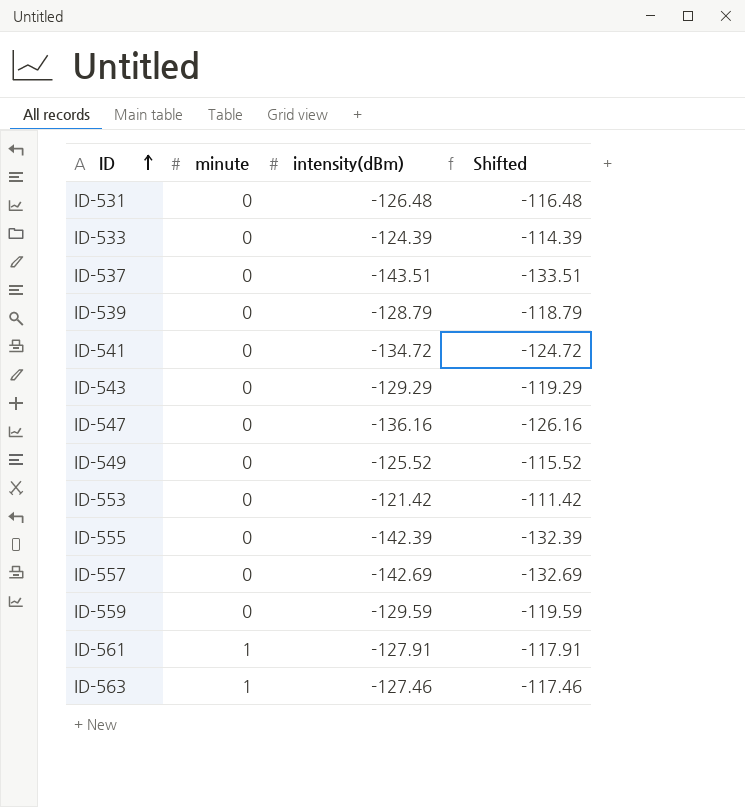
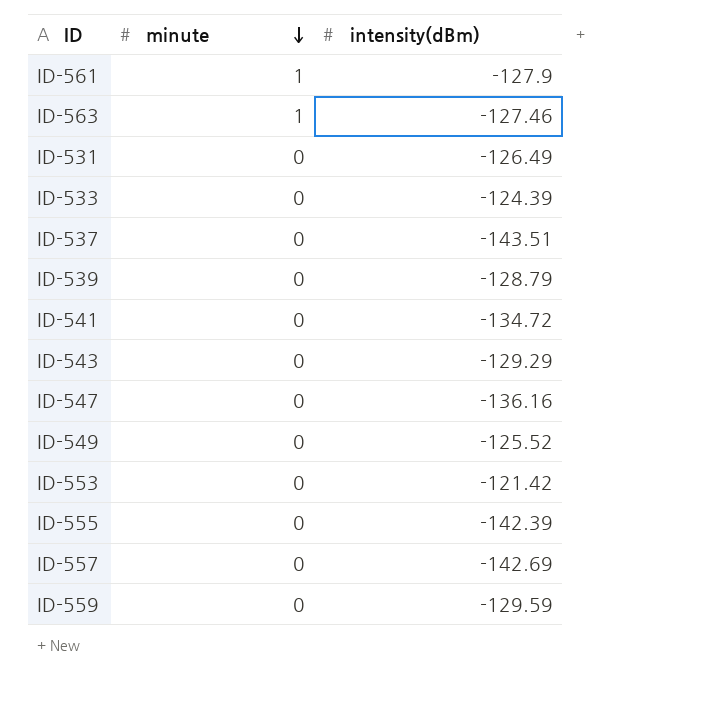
row order: ID ascending -> minute descending
column Shifted | formula: [intensity(dBm)] + 10 -> none
ID-561 | intensity(dBm): -127.91 -> -127.9
ID-531 | intensity(dBm): -126.48 -> -126.49

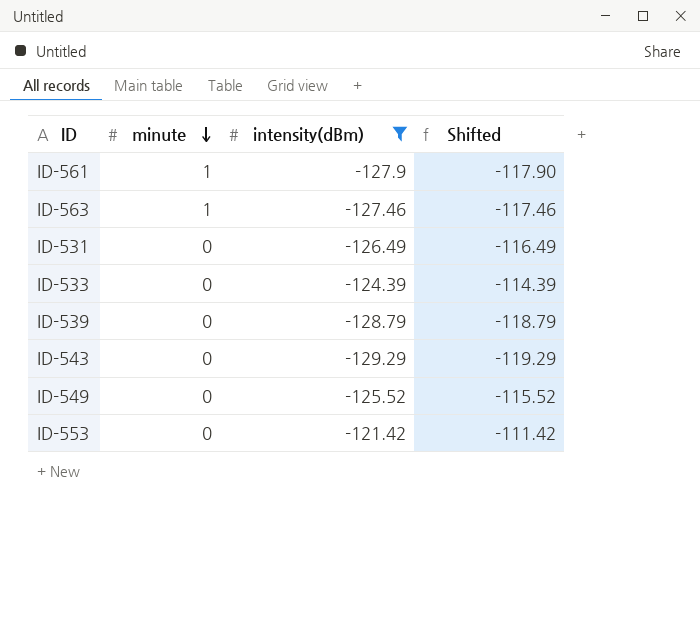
filter: none -> intensity(dBm) >= -129.29
column Shifted | formula: none -> [intensity(dBm)] + 10

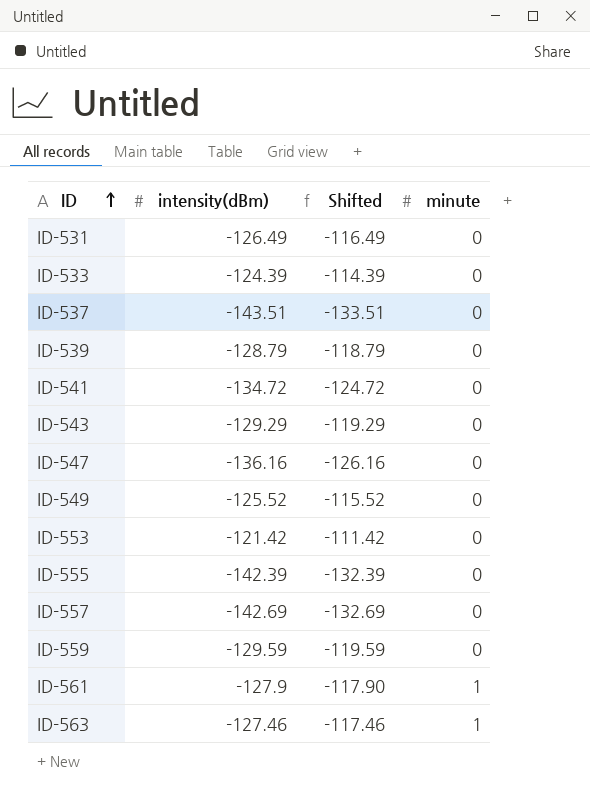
filter: intensity(dBm) >= -129.29 -> none
row order: minute descending -> ID ascending
column minute | position: 2 -> 4

